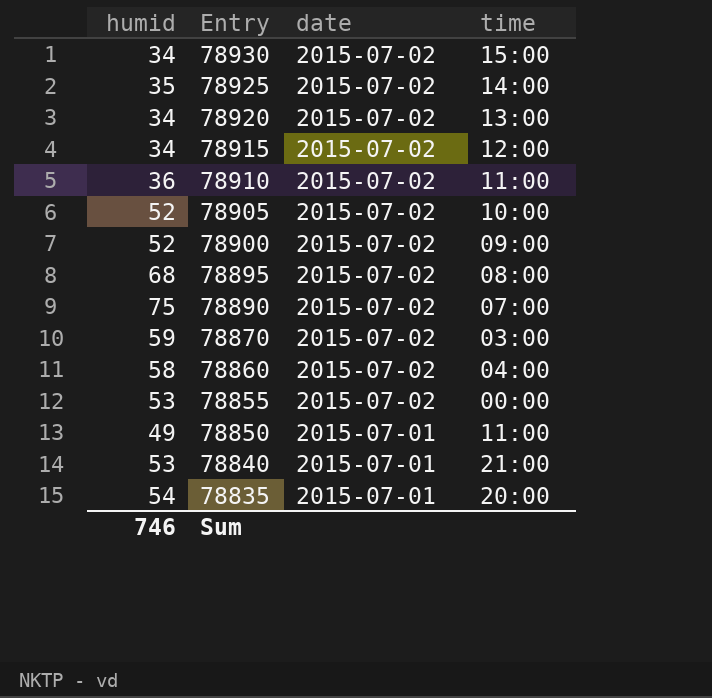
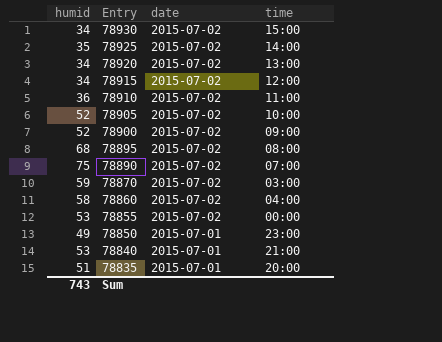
78850 | time: 11:00 -> 23:00
78835 | humid: 54 -> 51
Sum | humid: 746 -> 743

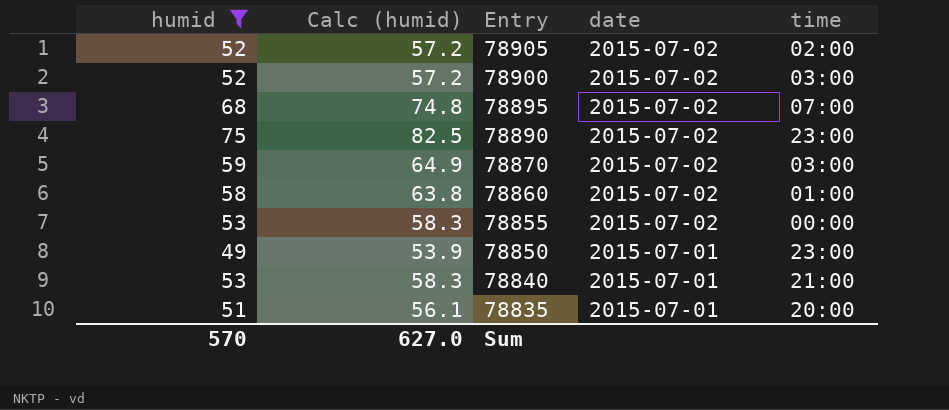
filter: none -> humid >= 49
column Calc (humid) | formula: none -> [humid] * 1.1
78905 | time: 10:00 -> 02:00
78900 | time: 09:00 -> 03:00
78895 | time: 08:00 -> 07:00
78890 | time: 07:00 -> 23:00
78860 | time: 04:00 -> 01:00
Sum | humid: 743 -> 570

